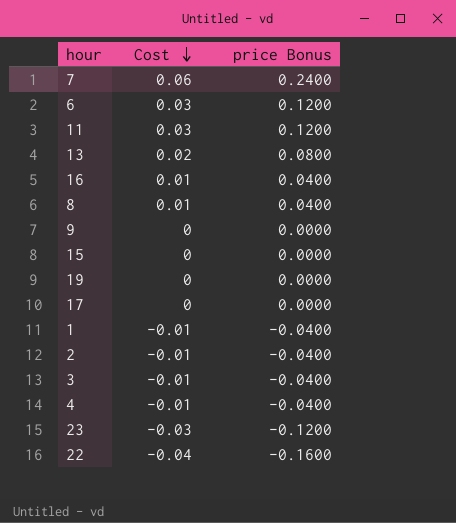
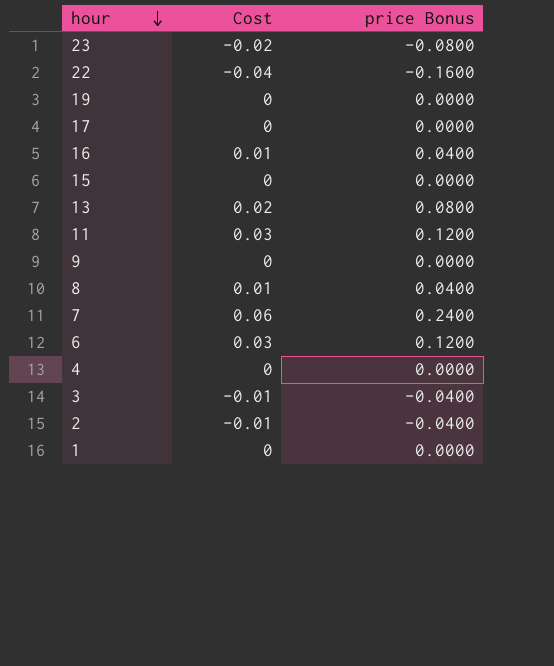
row order: Cost descending -> hour descending
23 | Cost: -0.03 -> -0.02
23 | price Bonus: -0.1200 -> -0.0800
4 | Cost: -0.01 -> 0
4 | price Bonus: -0.0400 -> 0.0000
1 | Cost: -0.01 -> 0
1 | price Bonus: -0.0400 -> 0.0000

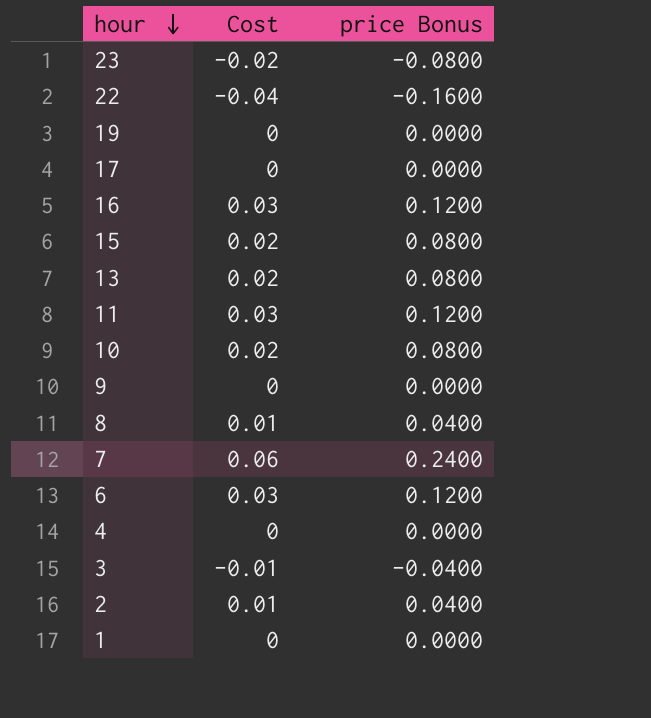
16 | Cost: 0.01 -> 0.03
16 | price Bonus: 0.0400 -> 0.1200
15 | Cost: 0 -> 0.02
15 | price Bonus: 0.0000 -> 0.0800
row 10: none -> 0.02 | 0.0800
2 | Cost: -0.01 -> 0.01
2 | price Bonus: -0.0400 -> 0.0400

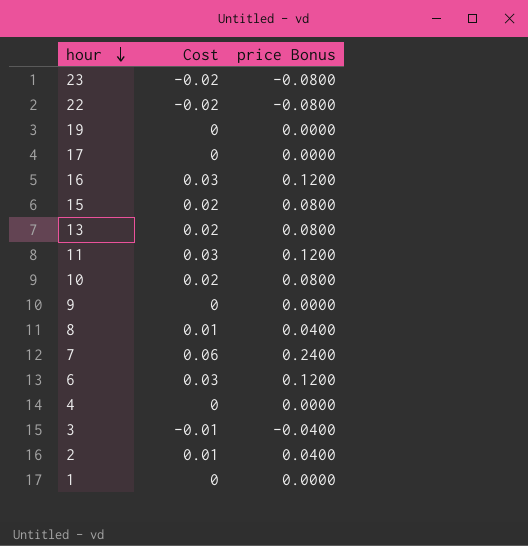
22 | Cost: -0.04 -> -0.02
22 | price Bonus: -0.1600 -> -0.0800

